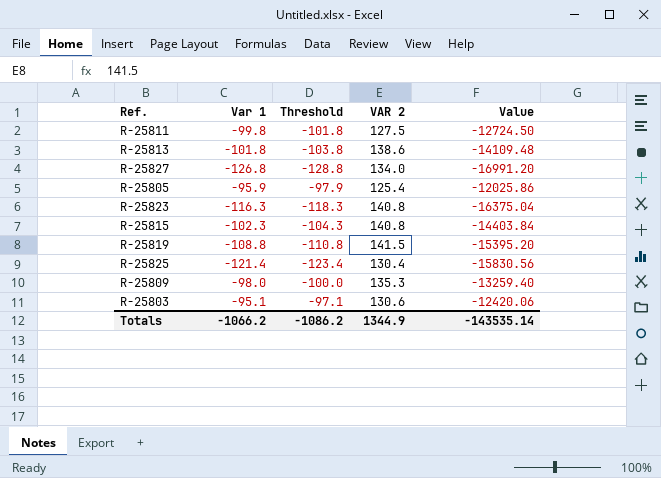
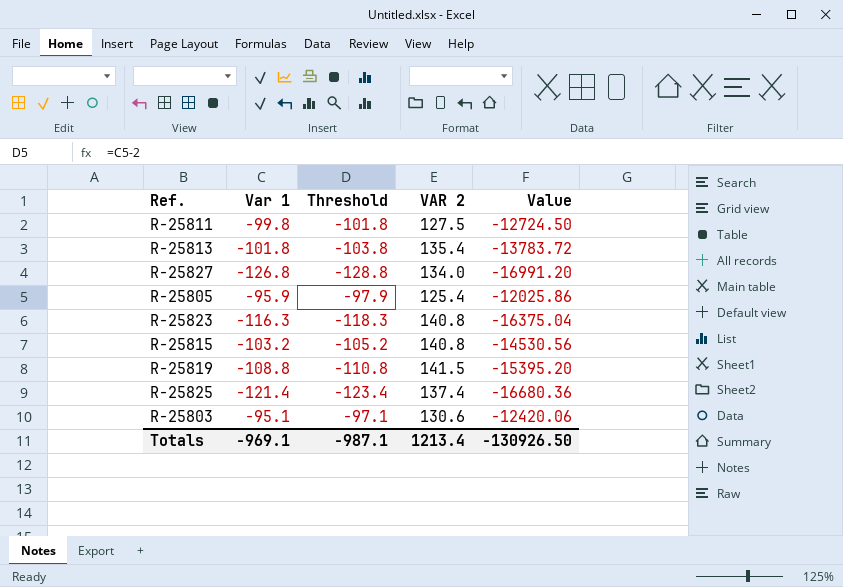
row R-25809: -98.0 | -100.0 | 135.3 | -13259.40 -> none
R-25813 | VAR 2: 138.6 -> 135.4
R-25813 | Value: -14109.48 -> -13783.72
R-25815 | Var 1: -102.3 -> -103.2
R-25815 | Threshold: -104.3 -> -105.2
R-25815 | Value: -14403.84 -> -14530.56
R-25825 | VAR 2: 130.4 -> 137.4
R-25825 | Value: -15830.56 -> -16680.36
Totals | Var 1: -1066.2 -> -969.1
Totals | Threshold: -1086.2 -> -987.1
Totals | VAR 2: 1344.9 -> 1213.4
Totals | Value: -143535.14 -> -130926.50

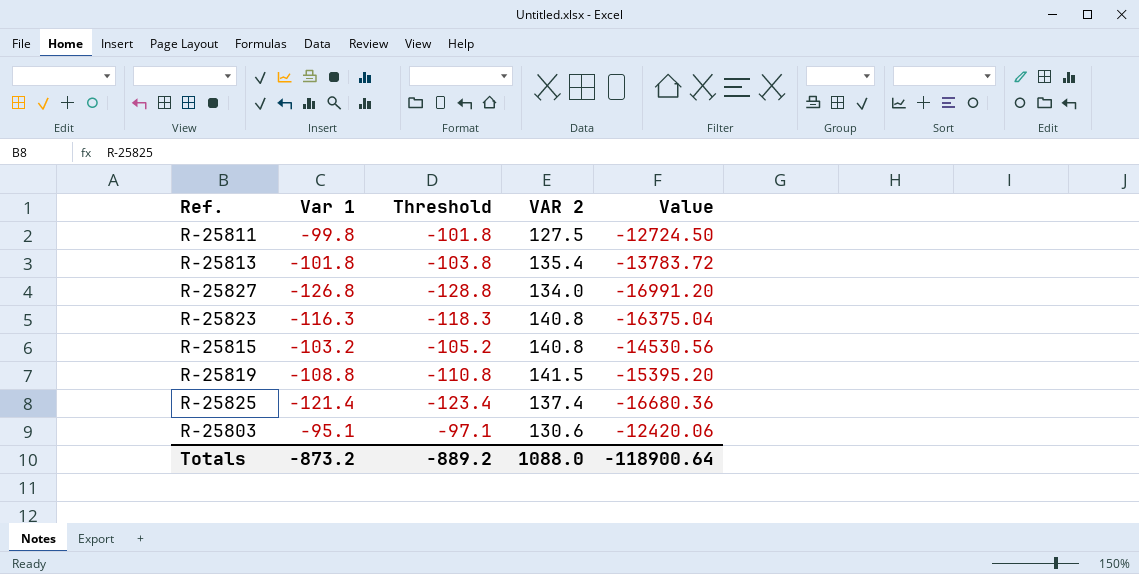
row R-25805: -95.9 | -97.9 | 125.4 | -12025.86 -> none
Totals | Var 1: -969.1 -> -873.2
Totals | Threshold: -987.1 -> -889.2
Totals | VAR 2: 1213.4 -> 1088.0
Totals | Value: -130926.50 -> -118900.64

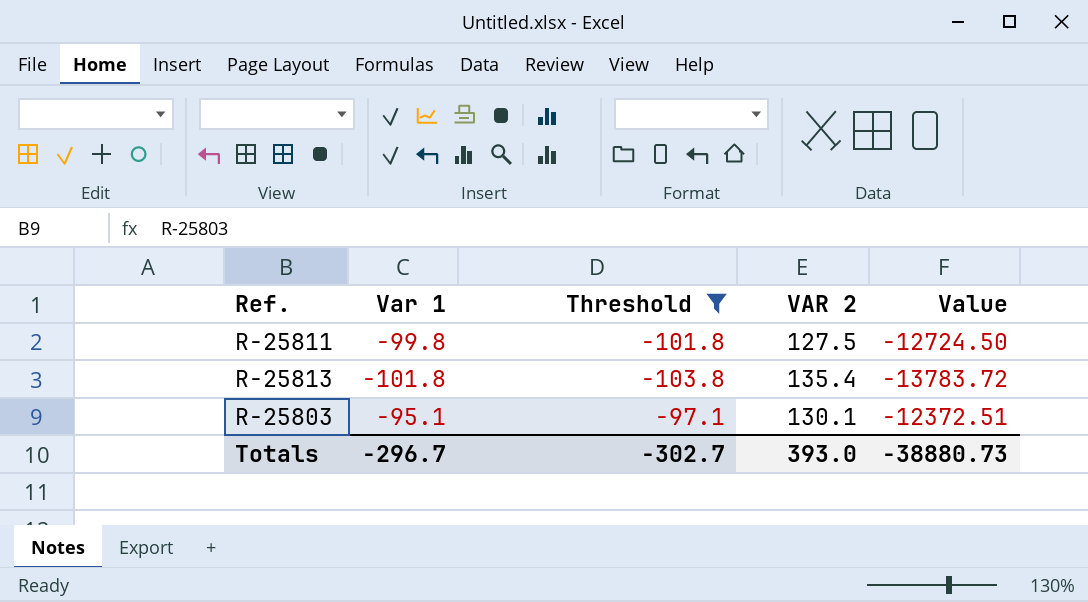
filter: none -> Threshold >= -103.8
R-25803 | VAR 2: 130.6 -> 130.1
R-25803 | Value: -12420.06 -> -12372.51
Totals | Var 1: -873.2 -> -296.7
Totals | Threshold: -889.2 -> -302.7
Totals | VAR 2: 1088.0 -> 393.0
Totals | Value: -118900.64 -> -38880.73

